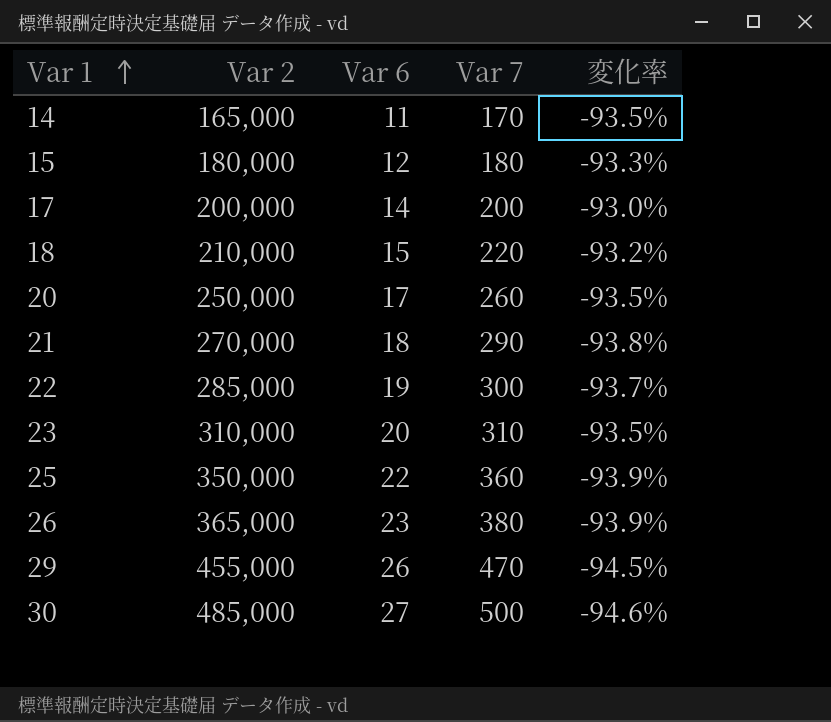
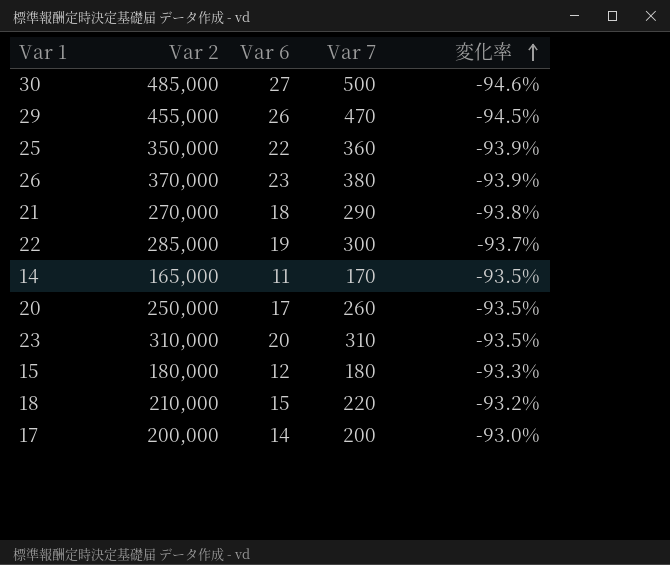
row order: Var 1 ascending -> 変化率 ascending
26 | Var 2: 365,000 -> 370,000

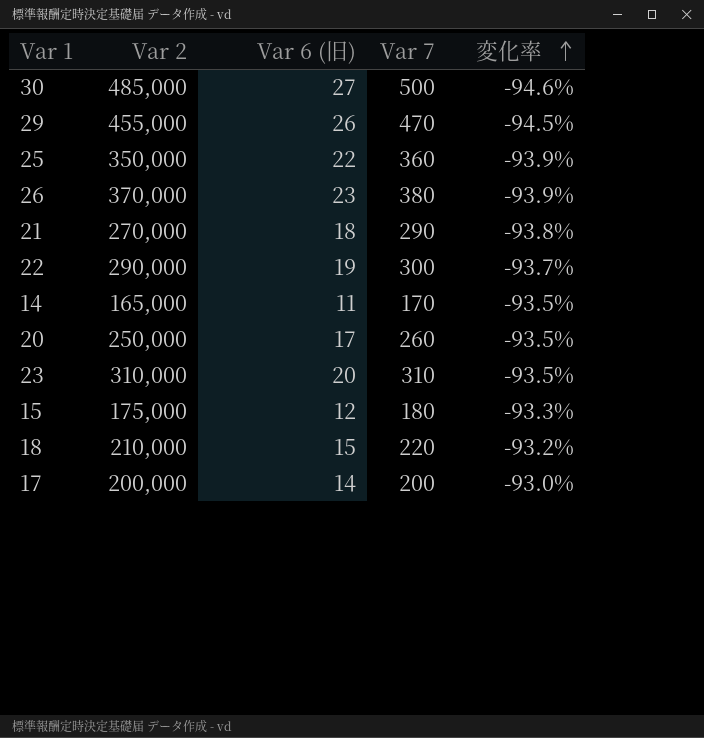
column name: Var 6 -> Var 6 (旧)
22 | Var 2: 285,000 -> 290,000
15 | Var 2: 180,000 -> 175,000

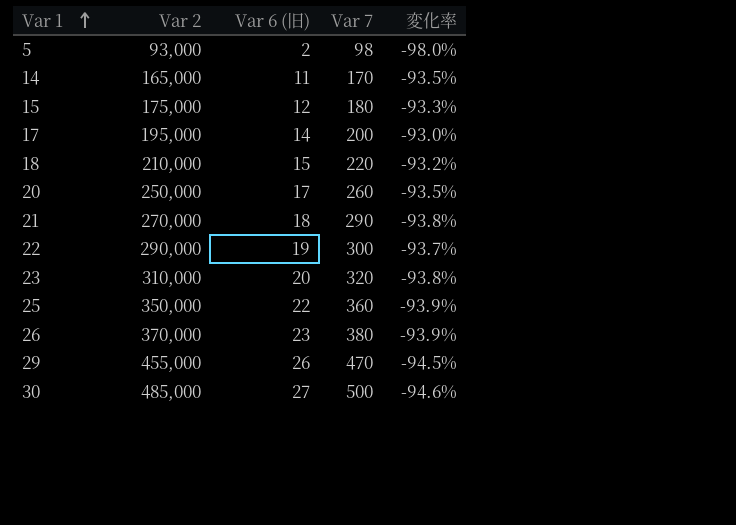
row order: 変化率 ascending -> Var 1 ascending
row 5: none -> 93,000 | 2 | 98 | -98.0%
17 | Var 2: 200,000 -> 195,000
23 | Var 7: 310 -> 320
23 | 変化率: -93.5% -> -93.8%

